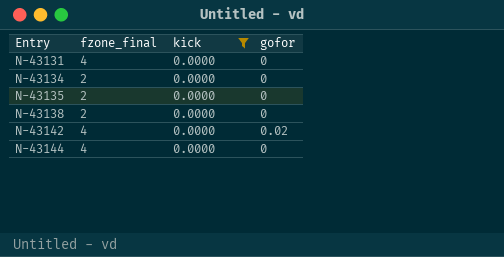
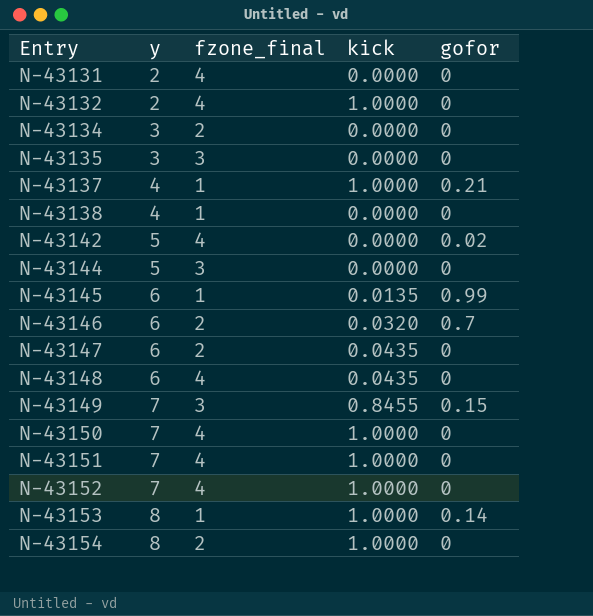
filter: kick = 0.0000 -> none
column y | position: none -> 2
N-43135 | fzone_final: 2 -> 3
N-43138 | fzone_final: 2 -> 1
N-43144 | fzone_final: 4 -> 3

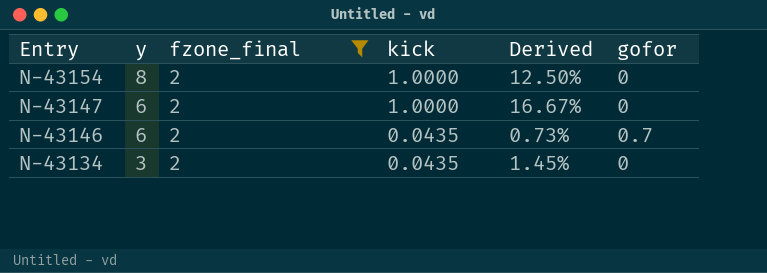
filter: none -> fzone_final = 2
row order: Entry ascending -> Entry descending
column Derived | formula: none -> [kick] / [y]
N-43147 | kick: 0.0435 -> 1.0000
N-43146 | kick: 0.0320 -> 0.0435
N-43134 | kick: 0.0000 -> 0.0435

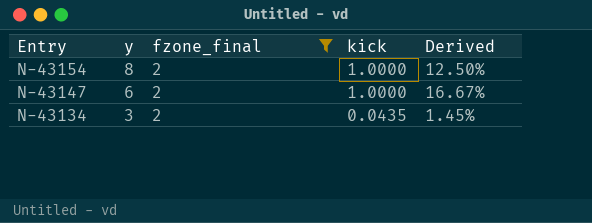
column gofor | position: 6 -> none
row N-43146: 6 | 2 | 0.0435 | 0.73% | 0.7 -> none

